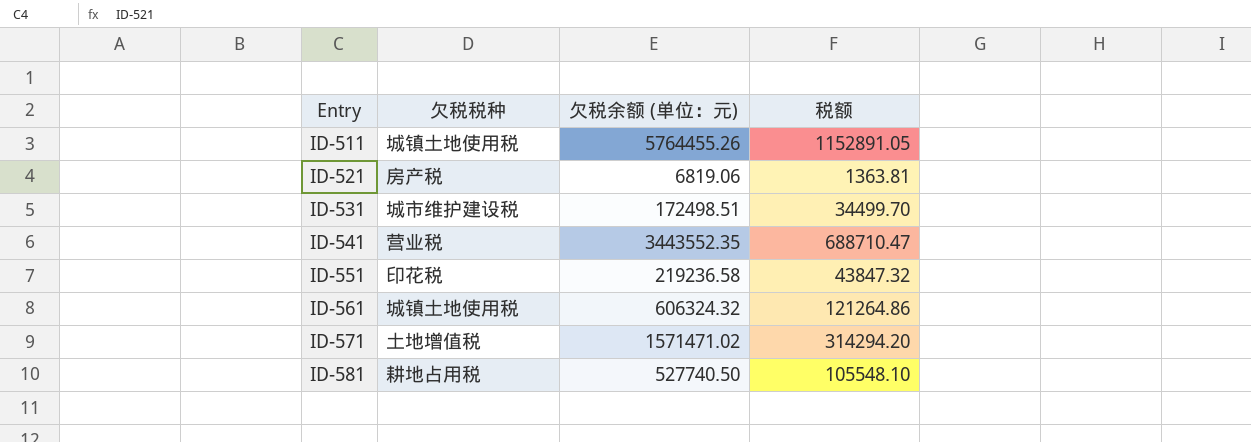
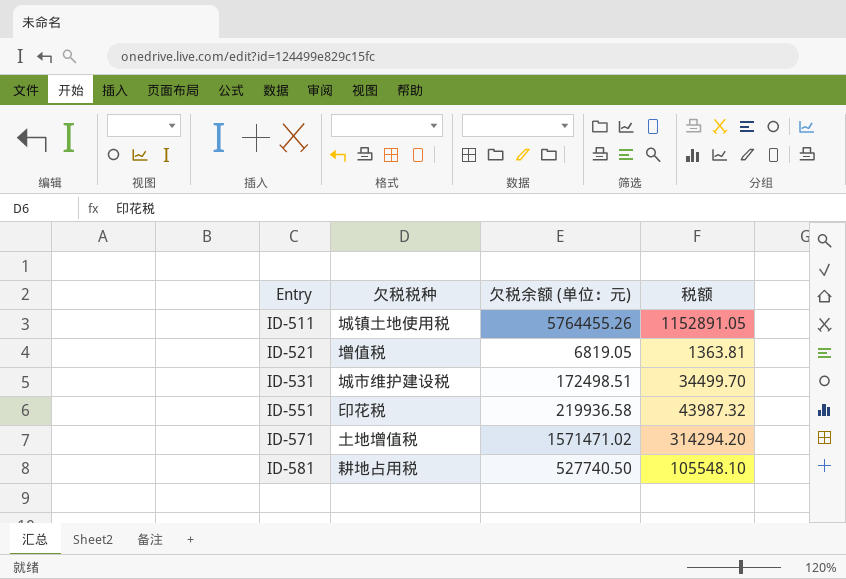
row ID-541: 营业税 | 3443552.35 | 688710.47 -> none
row ID-561: 城镇土地使用税 | 606324.32 | 121264.86 -> none
ID-521 | 欠税税种: 房产税 -> 增值税
ID-521 | 欠税余额 (单位：元): 6819.06 -> 6819.05
ID-551 | 欠税余额 (单位：元): 219236.58 -> 219936.58
ID-551 | 税额: 43847.32 -> 43987.32

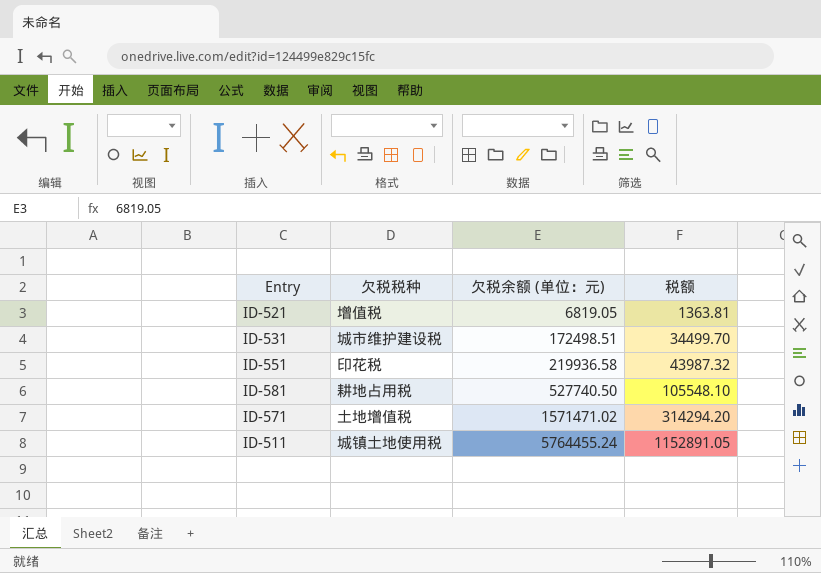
row order: Entry ascending -> 欠税余额 (单位：元) ascending
ID-511 | 欠税余额 (单位：元): 5764455.26 -> 5764455.24

